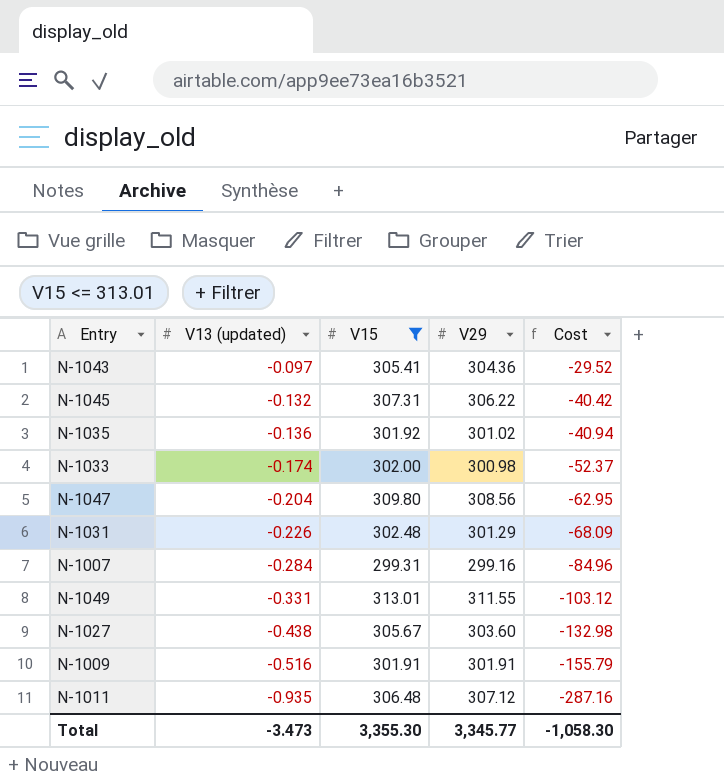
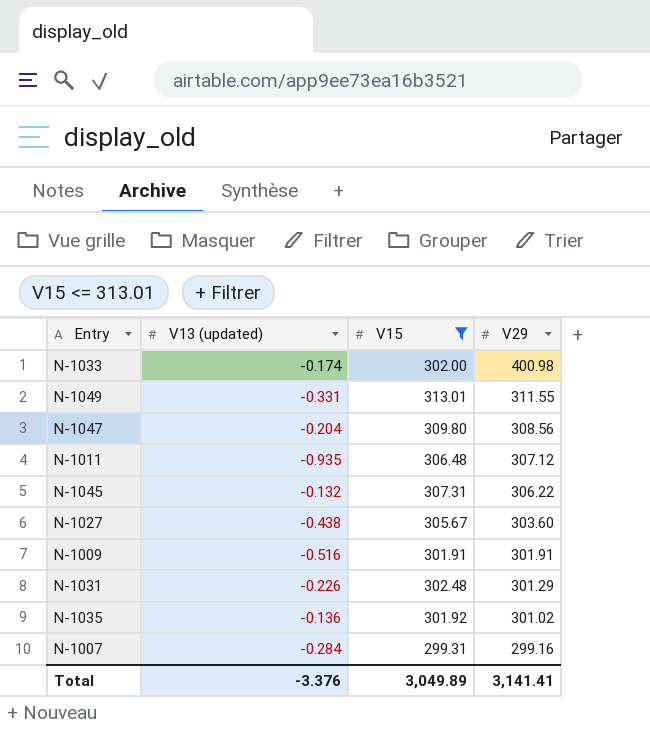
row order: V13 (updated) descending -> V29 descending
column Cost | formula: [V13 (updated)] * [V29] -> none
row N-1043: -0.097 | 305.41 | 304.36 | -29.52 -> none
N-1033 | V29: 300.98 -> 400.98
Total | V13 (updated): -3.473 -> -3.376
Total | V15: 3,355.30 -> 3,049.89
Total | V29: 3,345.77 -> 3,141.41

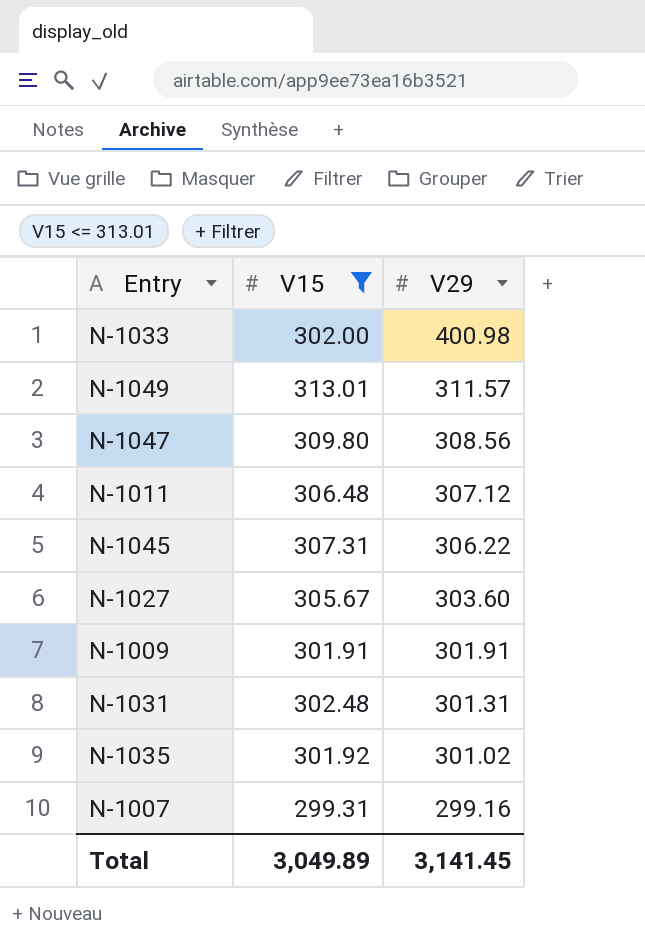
column V13 (updated) | position: 2 -> none
N-1049 | V29: 311.55 -> 311.57
N-1031 | V29: 301.29 -> 301.31
Total | V29: 3,141.41 -> 3,141.45

